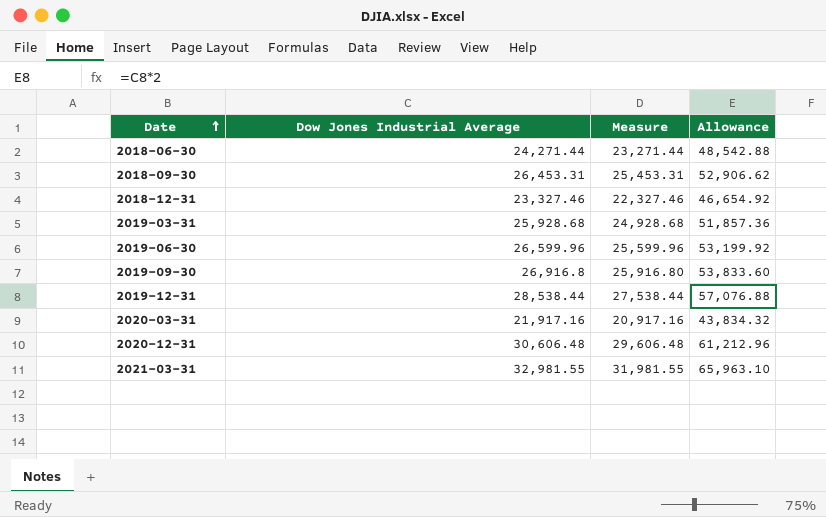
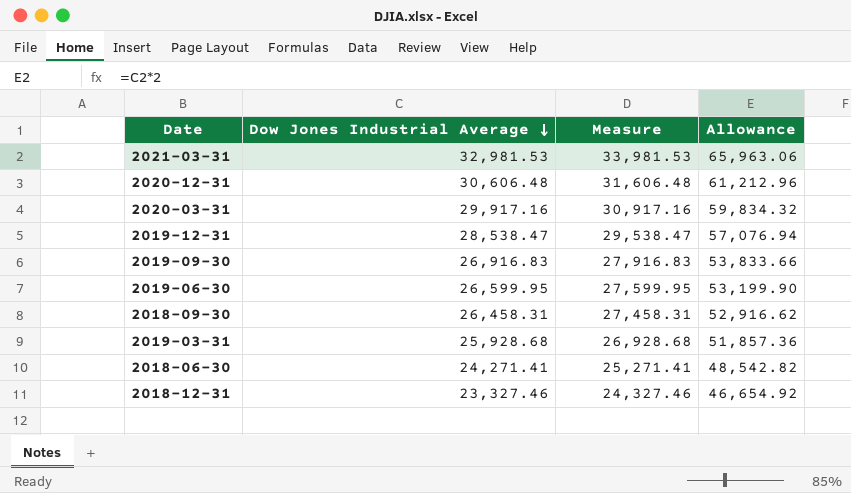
row order: Date ascending -> Dow Jones Industrial Average descending
column Measure | formula: [Dow Jones Industrial Average] - 1000 -> [Dow Jones Industrial Average] + 1000
2021-03-31 | Dow Jones Industrial Average: 32,981.55 -> 32,981.53
2021-03-31 | Allowance: 65,963.10 -> 65,963.06
2020-03-31 | Dow Jones Industrial Average: 21,917.16 -> 29,917.16
2020-03-31 | Allowance: 43,834.32 -> 59,834.32
2019-12-31 | Dow Jones Industrial Average: 28,538.44 -> 28,538.47
2019-12-31 | Allowance: 57,076.88 -> 57,076.94
2019-09-30 | Dow Jones Industrial Average: 26,916.8 -> 26,916.83
2019-09-30 | Allowance: 53,833.60 -> 53,833.66
2019-06-30 | Dow Jones Industrial Average: 26,599.96 -> 26,599.95
2019-06-30 | Allowance: 53,199.92 -> 53,199.90
2018-09-30 | Dow Jones Industrial Average: 26,453.31 -> 26,458.31
2018-09-30 | Allowance: 52,906.62 -> 52,916.62
2018-06-30 | Dow Jones Industrial Average: 24,271.44 -> 24,271.41
2018-06-30 | Allowance: 48,542.88 -> 48,542.82

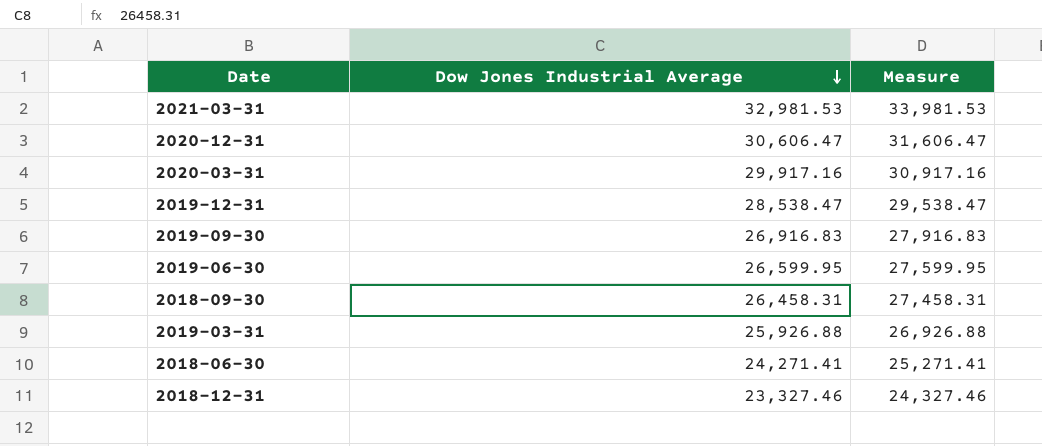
column Allowance | formula: [Dow Jones Industrial Average] * 2 -> none
2020-12-31 | Dow Jones Industrial Average: 30,606.48 -> 30,606.47
2020-12-31 | Measure: 31,606.48 -> 31,606.47
2019-03-31 | Dow Jones Industrial Average: 25,928.68 -> 25,926.88
2019-03-31 | Measure: 26,928.68 -> 26,926.88

